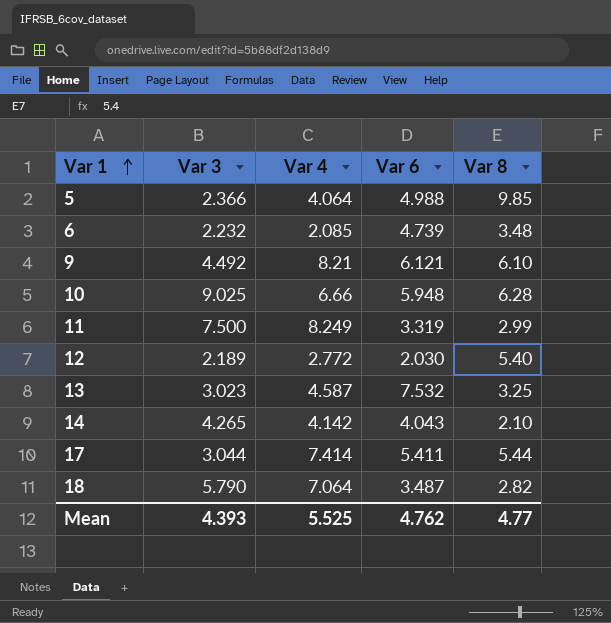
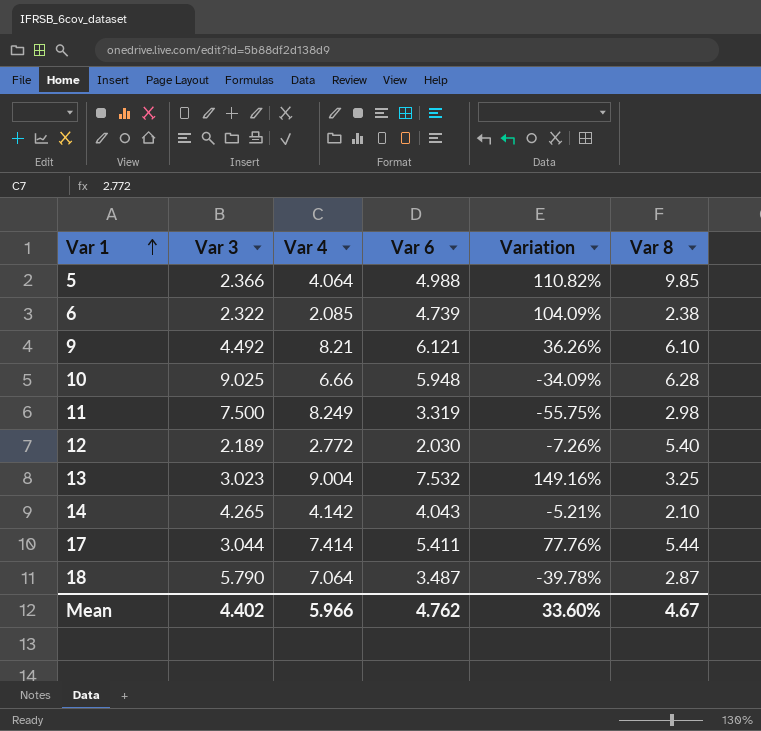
column Variation | formula: none -> ([Var 6] - [Var 3]) / [Var 3]
6 | Var 3: 2.232 -> 2.322
6 | Var 8: 3.48 -> 2.38
11 | Var 8: 2.99 -> 2.98
13 | Var 4: 4.587 -> 9.004
18 | Var 8: 2.82 -> 2.87
Mean | Var 3: 4.393 -> 4.402
Mean | Var 4: 5.525 -> 5.966
Mean | Var 8: 4.77 -> 4.67

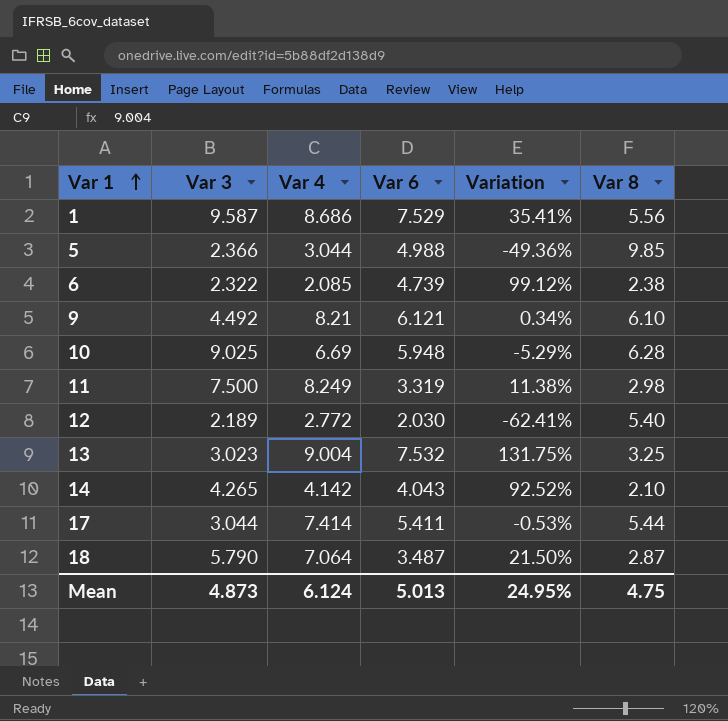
column Variation | formula: ([Var 6] - [Var 3]) / [Var 3] -> ([Var 6] - [Var 8]) / [Var 8]
row 1: none -> 9.587 | 8.686 | 7.529 | 35.41% | 5.56
5 | Var 4: 4.064 -> 3.044
10 | Var 4: 6.66 -> 6.69
Mean | Var 3: 4.402 -> 4.873
Mean | Var 4: 5.966 -> 6.124
Mean | Var 6: 4.762 -> 5.013
Mean | Variation: 33.60% -> 24.95%
Mean | Var 8: 4.67 -> 4.75

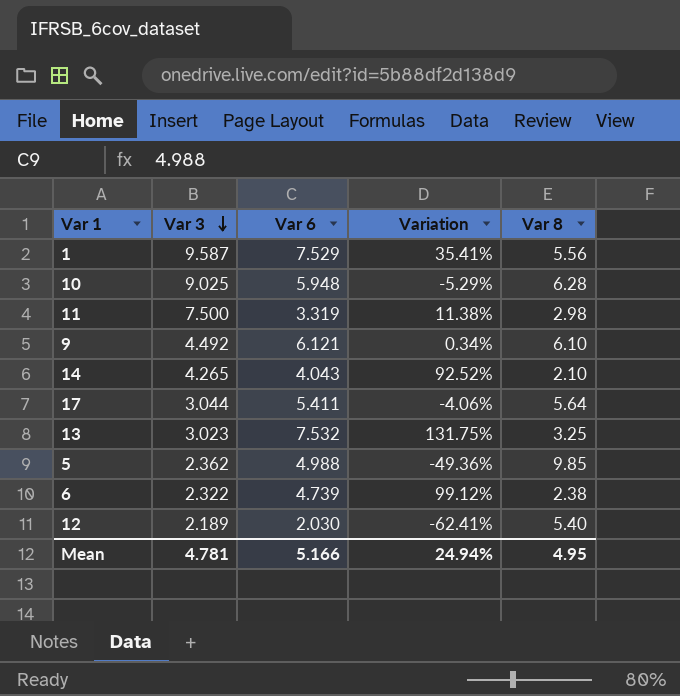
row order: Var 1 ascending -> Var 3 descending
column Var 4 | position: 3 -> none
row 18: 5.790 | 7.064 | 3.487 | 21.50% | 2.87 -> none
17 | Variation: -0.53% -> -4.06%
17 | Var 8: 5.44 -> 5.64
5 | Var 3: 2.366 -> 2.362
Mean | Var 3: 4.873 -> 4.781
Mean | Var 6: 5.013 -> 5.166
Mean | Variation: 24.95% -> 24.94%
Mean | Var 8: 4.75 -> 4.95

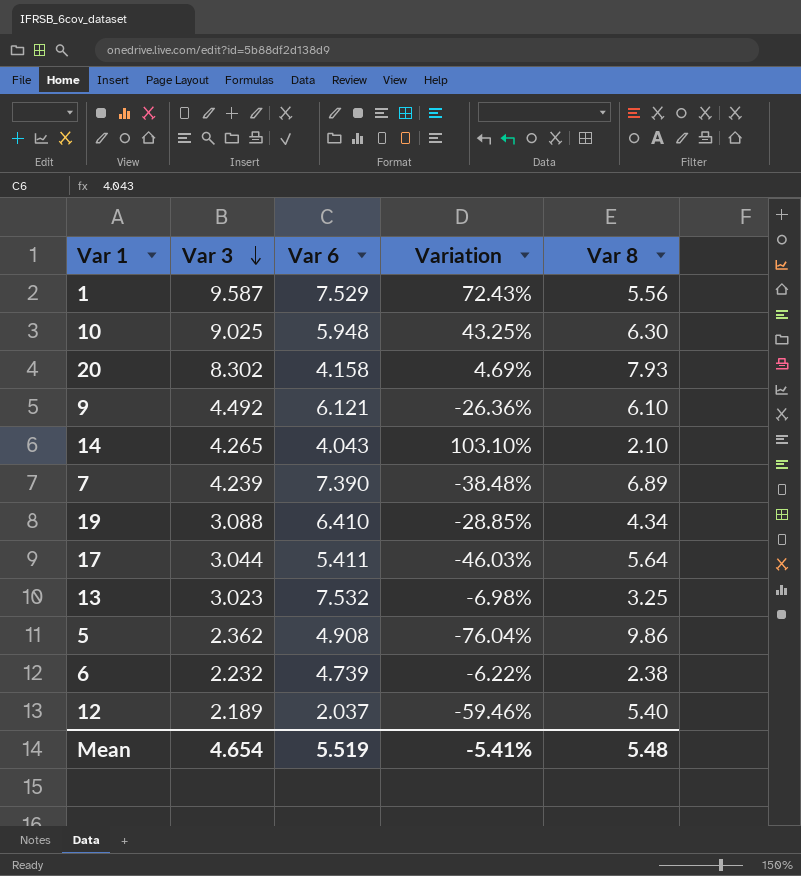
column Variation | formula: ([Var 6] - [Var 8]) / [Var 8] -> ([Var 3] - [Var 8]) / [Var 8]
row 11: 7.500 | 3.319 | 11.38% | 2.98 -> none
10 | Var 8: 6.28 -> 6.30
row 20: none -> 8.302 | 4.158 | 4.69% | 7.93
row 7: none -> 4.239 | 7.390 | -38.48% | 6.89
row 19: none -> 3.088 | 6.410 | -28.85% | 4.34
5 | Var 6: 4.988 -> 4.908
5 | Var 8: 9.85 -> 9.86
6 | Var 3: 2.322 -> 2.232
12 | Var 6: 2.030 -> 2.037
Mean | Var 3: 4.781 -> 4.654
Mean | Var 6: 5.166 -> 5.519
Mean | Variation: 24.94% -> -5.41%
Mean | Var 8: 4.95 -> 5.48

